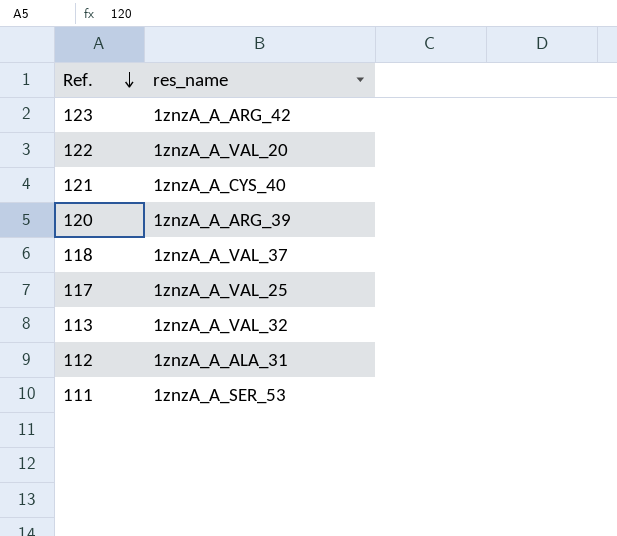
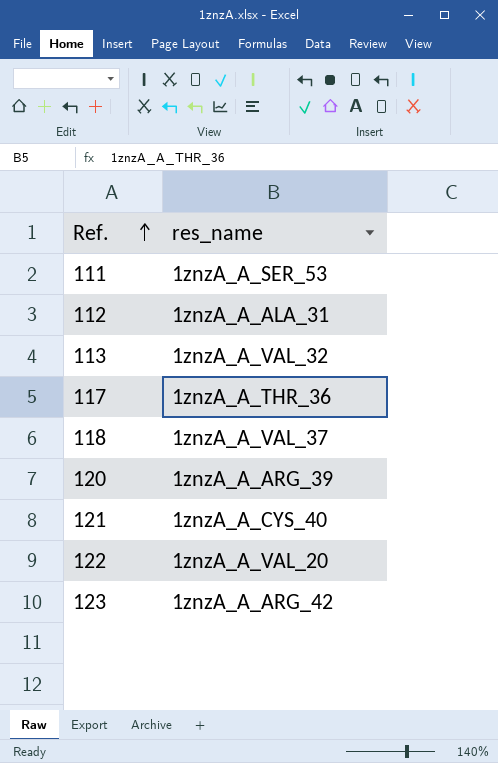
row order: Ref. descending -> Ref. ascending
117 | res_name: 1znzA_A_VAL_25 -> 1znzA_A_THR_36

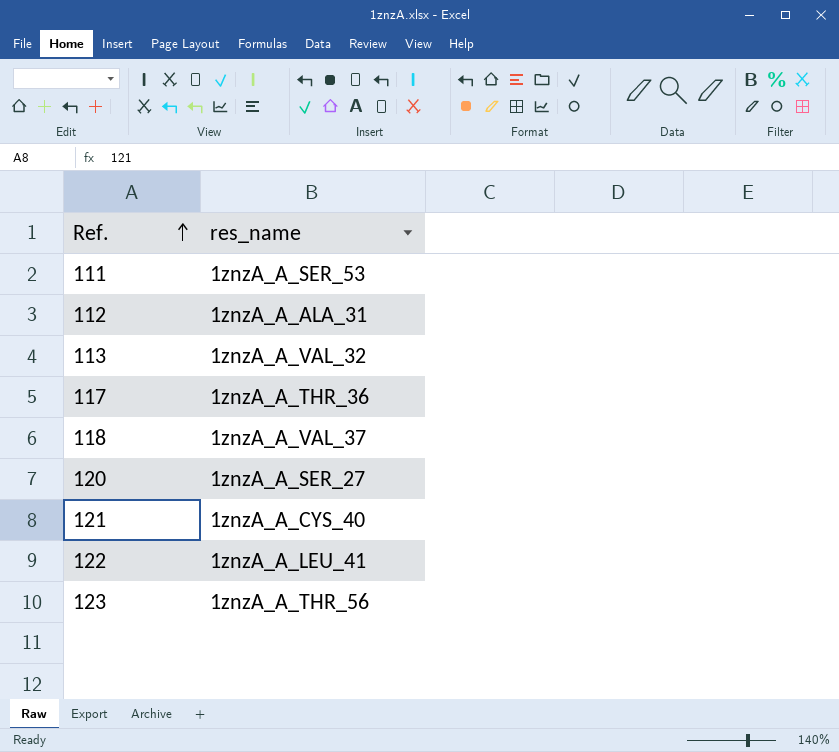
120 | res_name: 1znzA_A_ARG_39 -> 1znzA_A_SER_27
122 | res_name: 1znzA_A_VAL_20 -> 1znzA_A_LEU_41
123 | res_name: 1znzA_A_ARG_42 -> 1znzA_A_THR_56

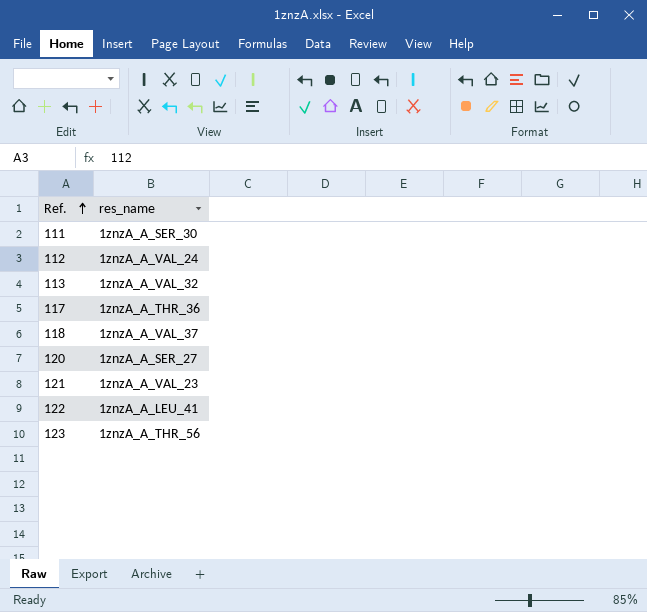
111 | res_name: 1znzA_A_SER_53 -> 1znzA_A_SER_30
112 | res_name: 1znzA_A_ALA_31 -> 1znzA_A_VAL_24
121 | res_name: 1znzA_A_CYS_40 -> 1znzA_A_VAL_23

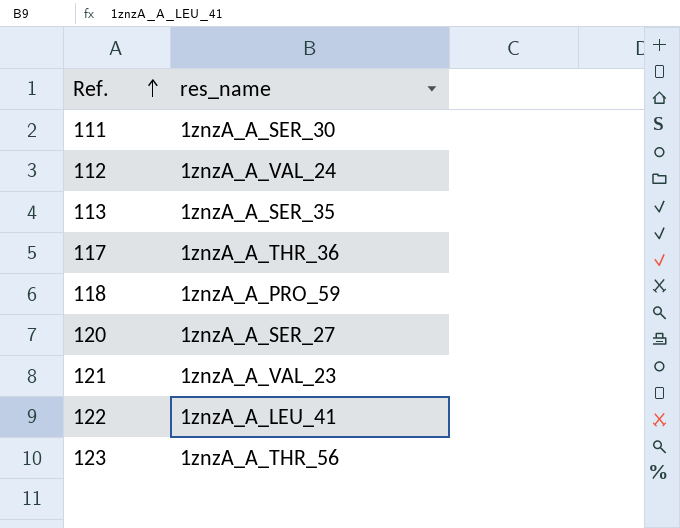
113 | res_name: 1znzA_A_VAL_32 -> 1znzA_A_SER_35
118 | res_name: 1znzA_A_VAL_37 -> 1znzA_A_PRO_59

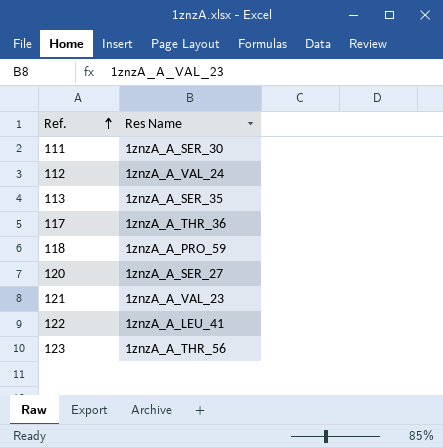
column name: res_name -> Res Name

